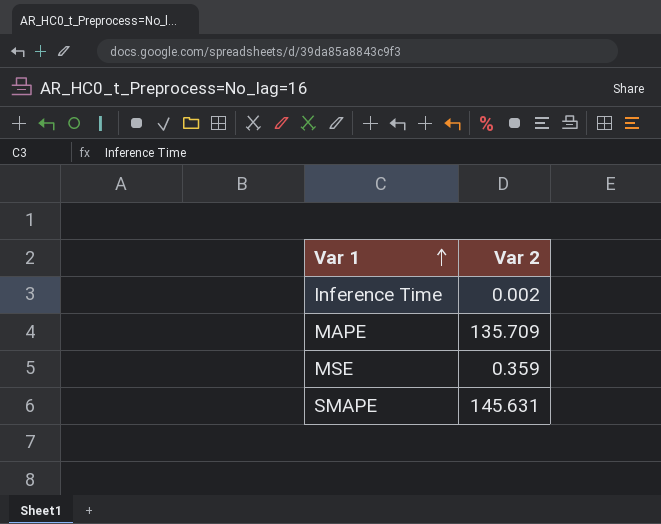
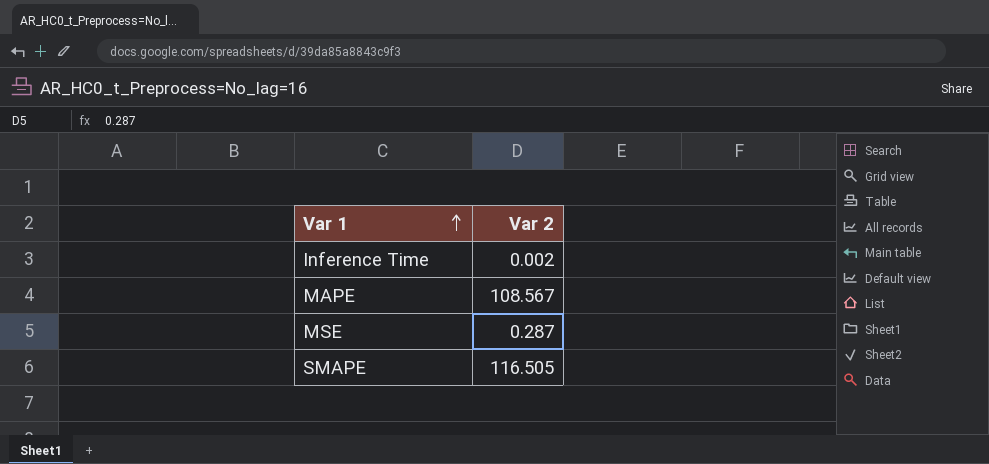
MAPE | Var 2: 135.709 -> 108.567
MSE | Var 2: 0.359 -> 0.287
SMAPE | Var 2: 145.631 -> 116.505

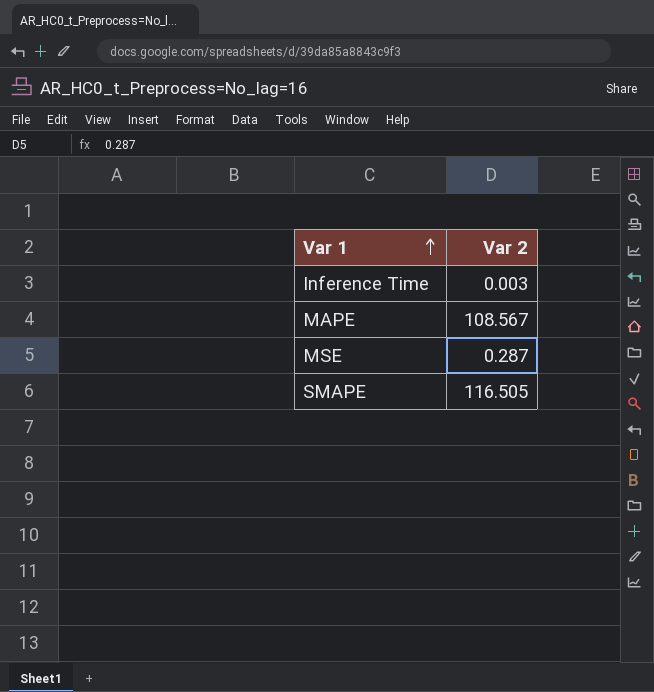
Inference Time | Var 2: 0.002 -> 0.003

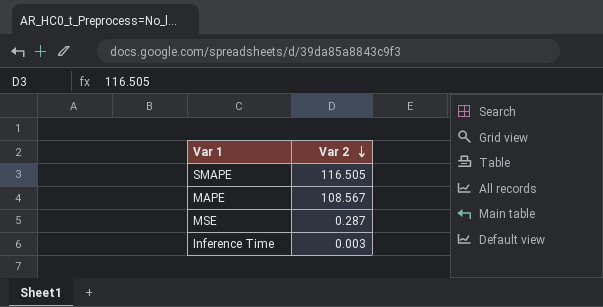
row order: Var 1 ascending -> Var 2 descending

